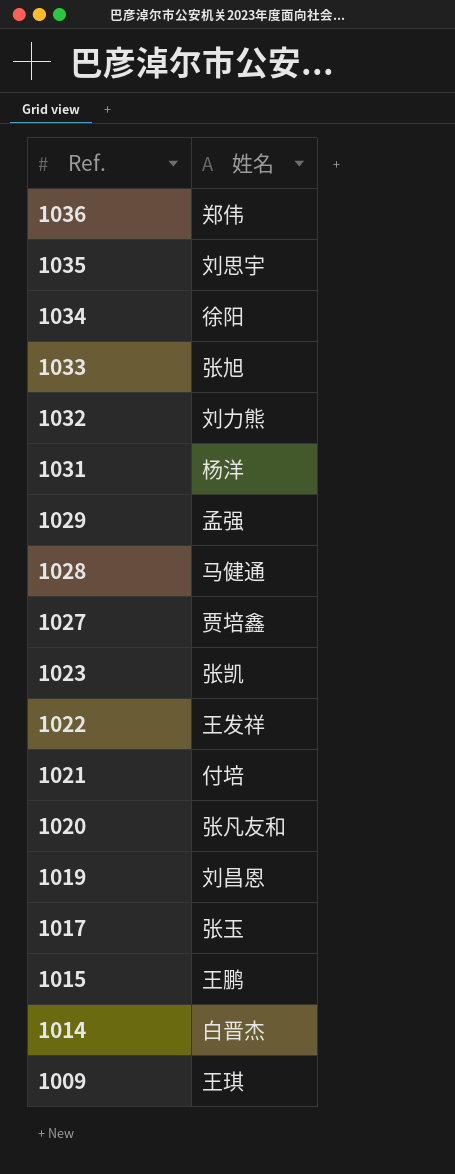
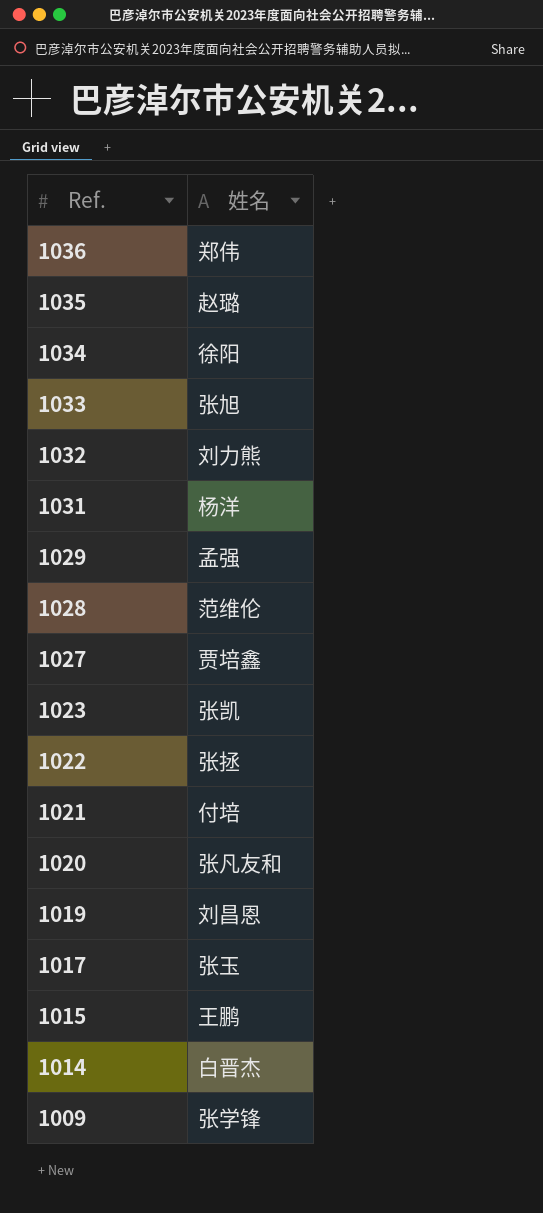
1035 | 姓名: 刘思宇 -> 赵璐
1028 | 姓名: 马健通 -> 范维伦
1022 | 姓名: 王发祥 -> 张拯
1009 | 姓名: 王琪 -> 张学锋

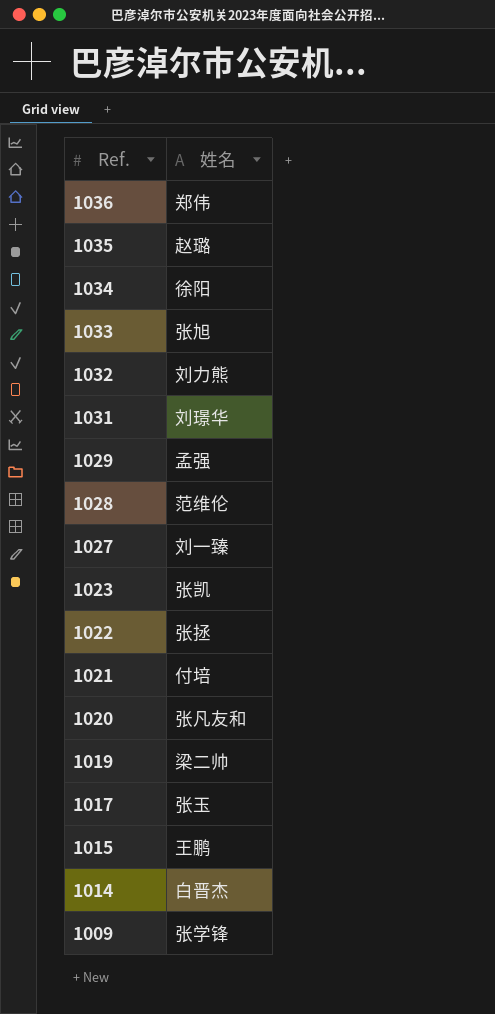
1031 | 姓名: 杨洋 -> 刘璟华
1027 | 姓名: 贾培鑫 -> 刘一臻
1019 | 姓名: 刘昌恩 -> 梁二帅

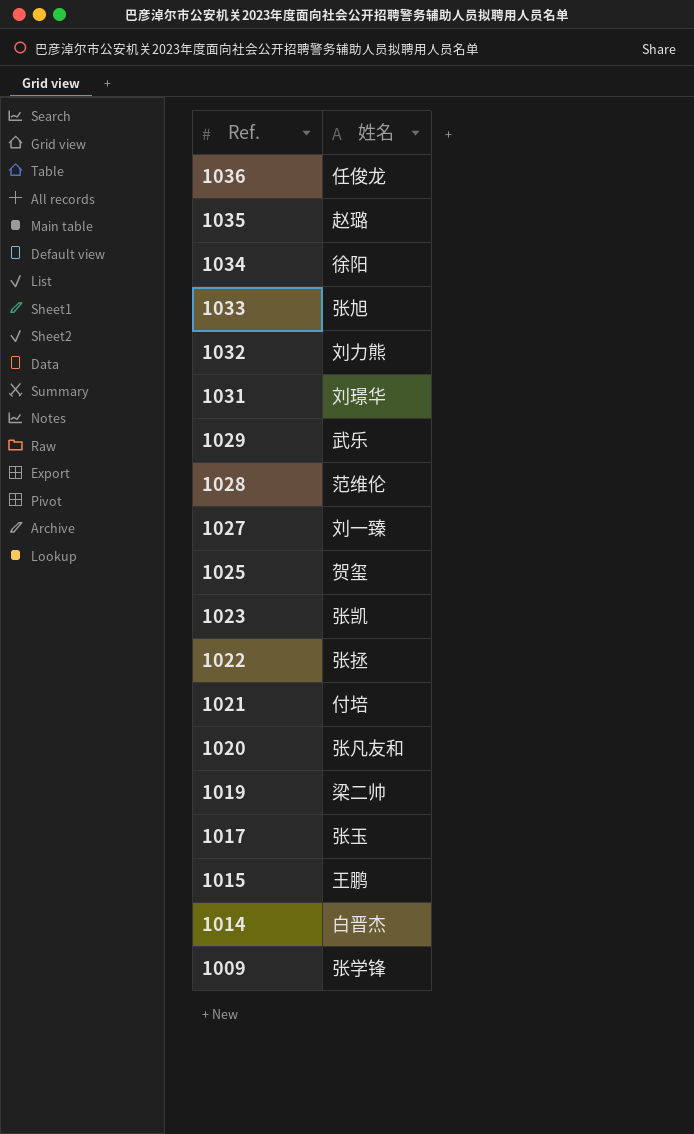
1036 | 姓名: 郑伟 -> 任俊龙
1029 | 姓名: 孟强 -> 武乐
row 1025: none -> 贺玺

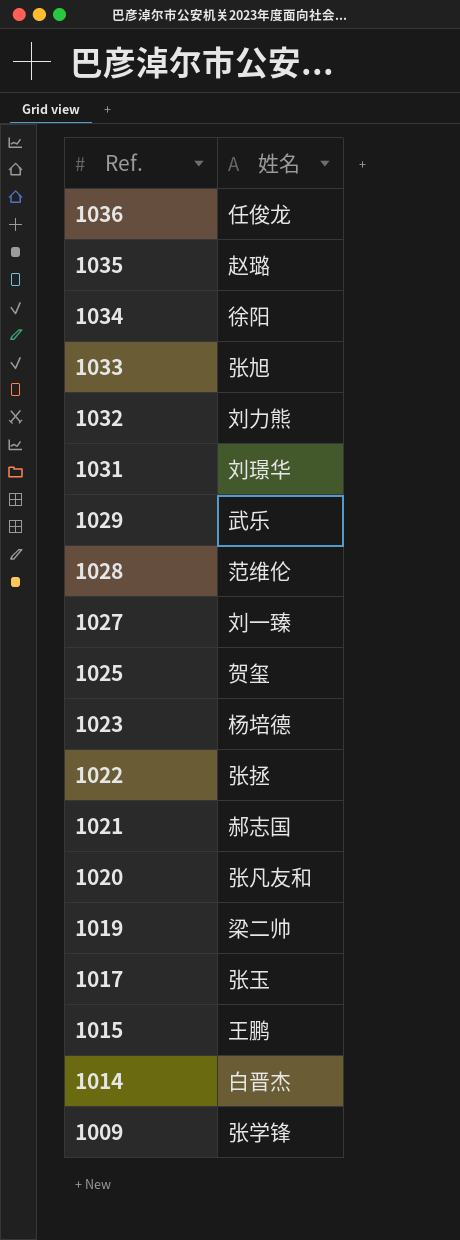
1023 | 姓名: 张凯 -> 杨培德
1021 | 姓名: 付培 -> 郝志国

